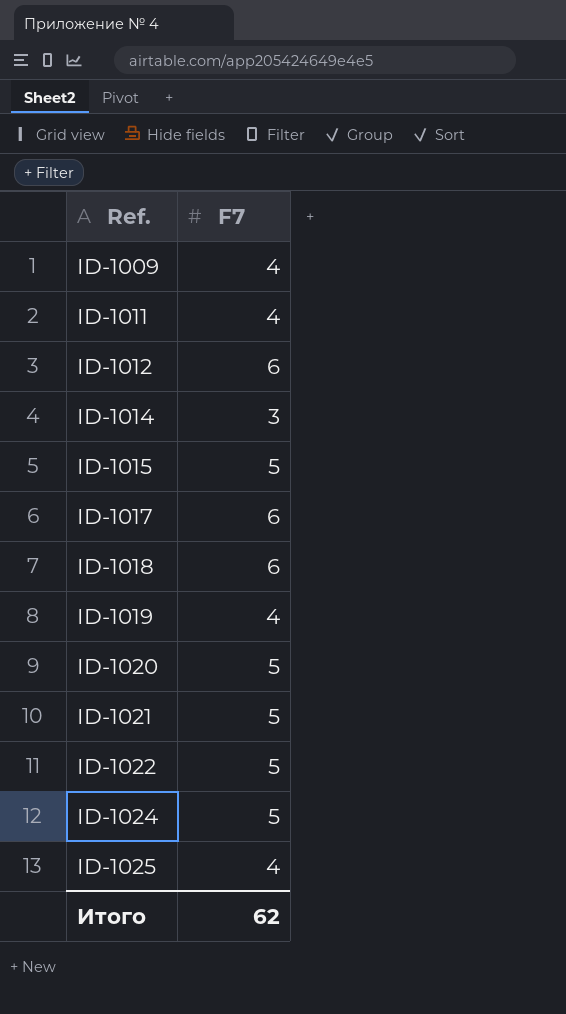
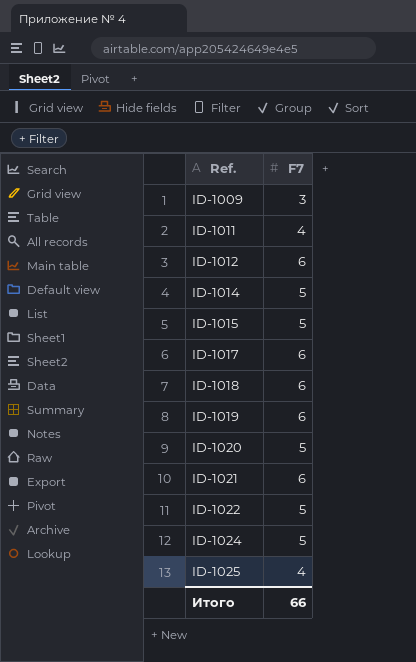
ID-1009 | F7: 4 -> 3
ID-1014 | F7: 3 -> 5
ID-1019 | F7: 4 -> 6
ID-1021 | F7: 5 -> 6
Итого | F7: 62 -> 66

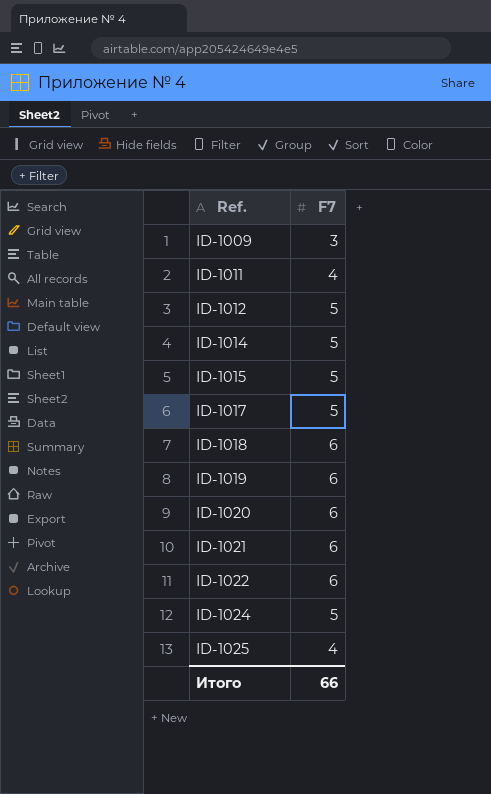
ID-1012 | F7: 6 -> 5
ID-1017 | F7: 6 -> 5
ID-1020 | F7: 5 -> 6
ID-1022 | F7: 5 -> 6

